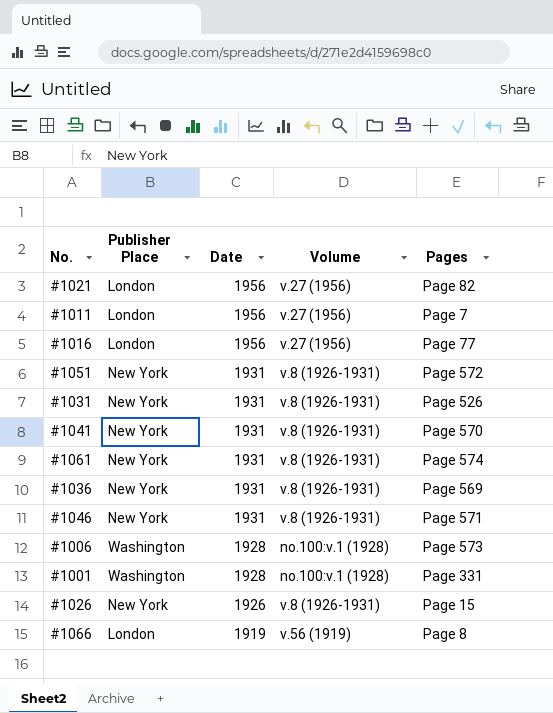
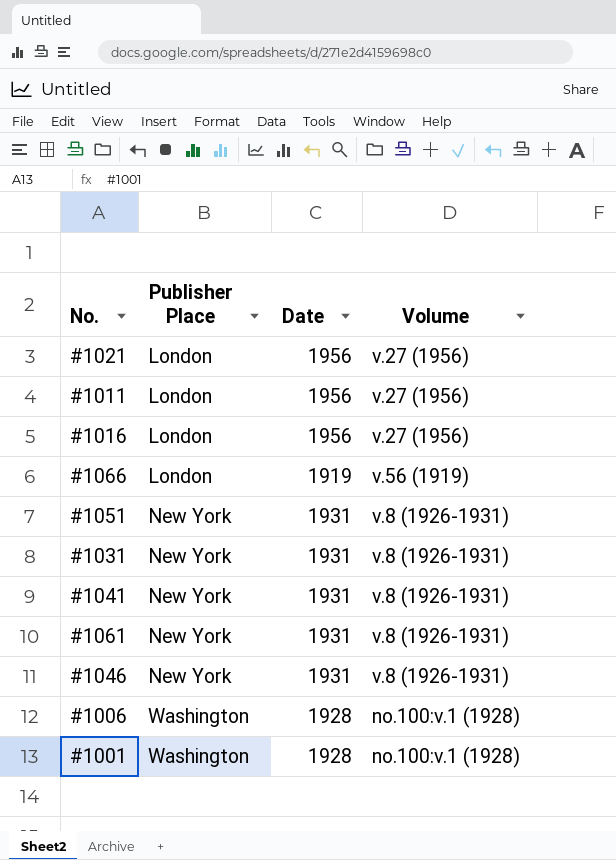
row order: Date descending -> Publisher Place ascending
column Pages | position: 5 -> none
row #1036: New York | 1931 | v.8 (1926-1931) | Page 569 -> none
row #1026: New York | 1926 | v.8 (1926-1931) | Page 15 -> none

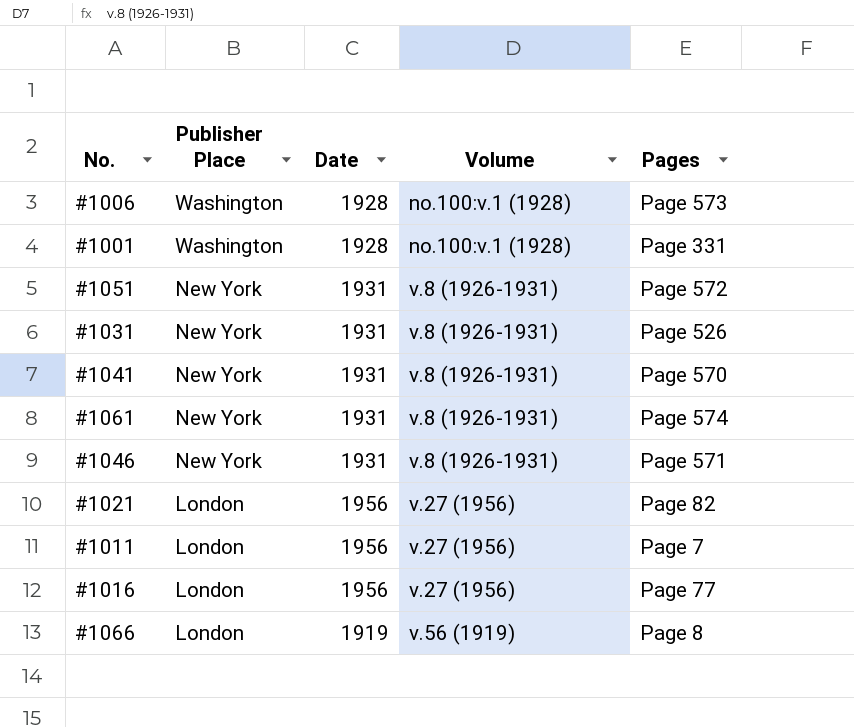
row order: Publisher Place ascending -> Publisher Place descending
column Pages | position: none -> 5

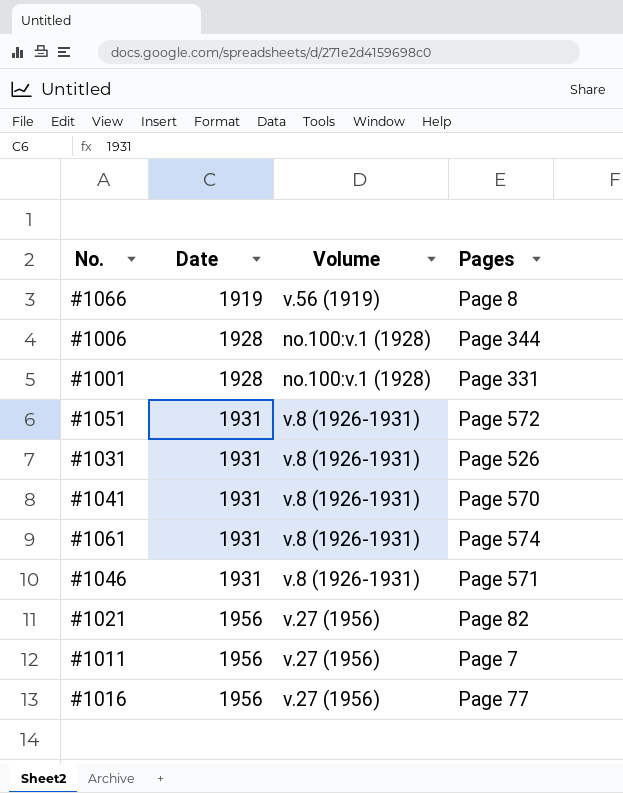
row order: Publisher Place descending -> Date ascending
column Publisher Place | position: 2 -> none
#1006 | Pages: Page 573 -> Page 344

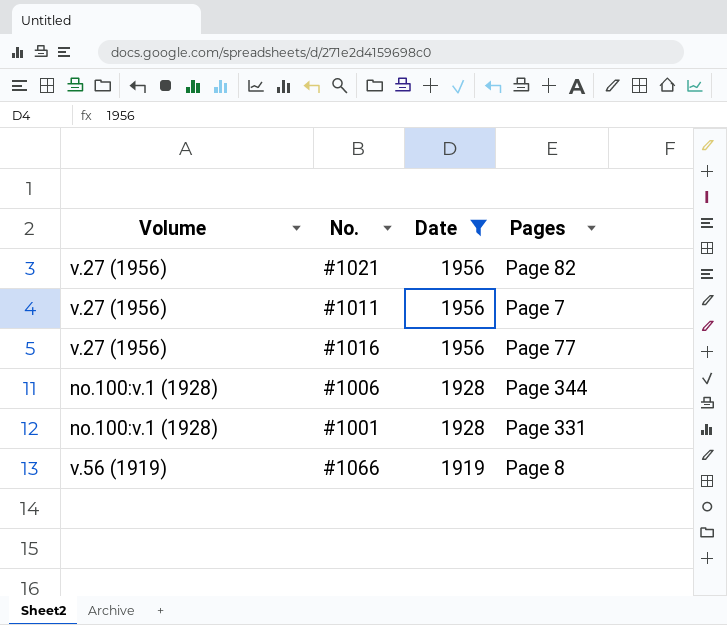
filter: none -> Date != 1931
row order: Date ascending -> Date descending
column Volume | position: 3 -> 1

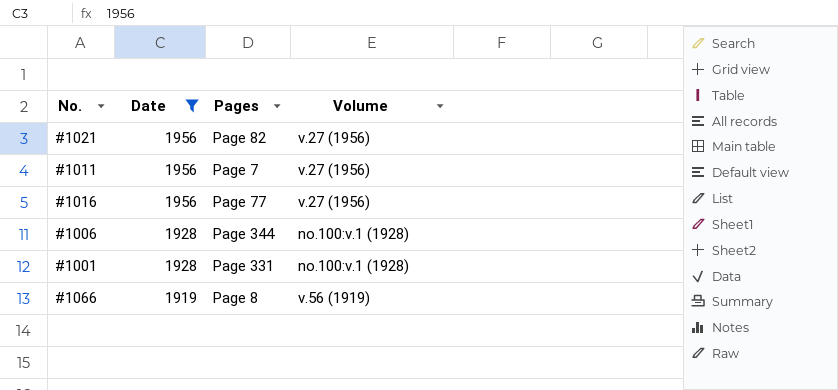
column Volume | position: 1 -> 4

